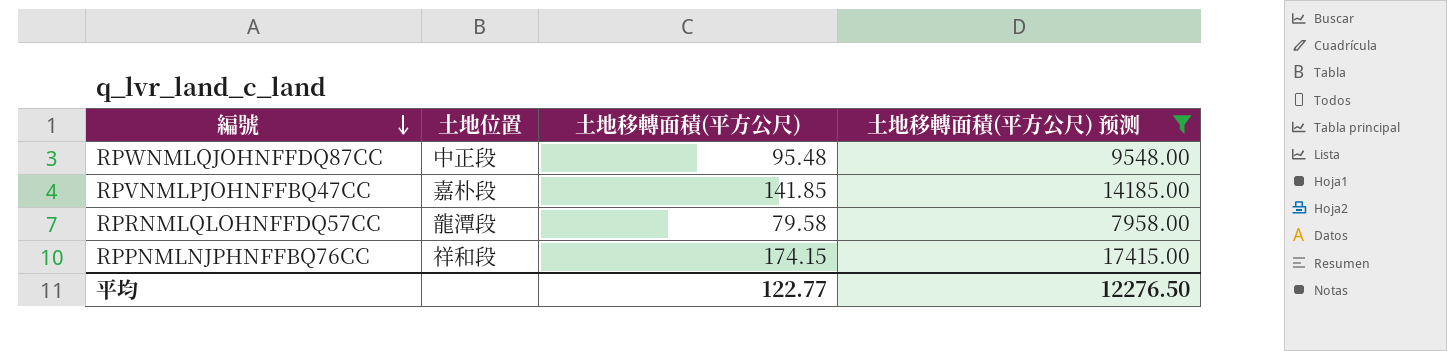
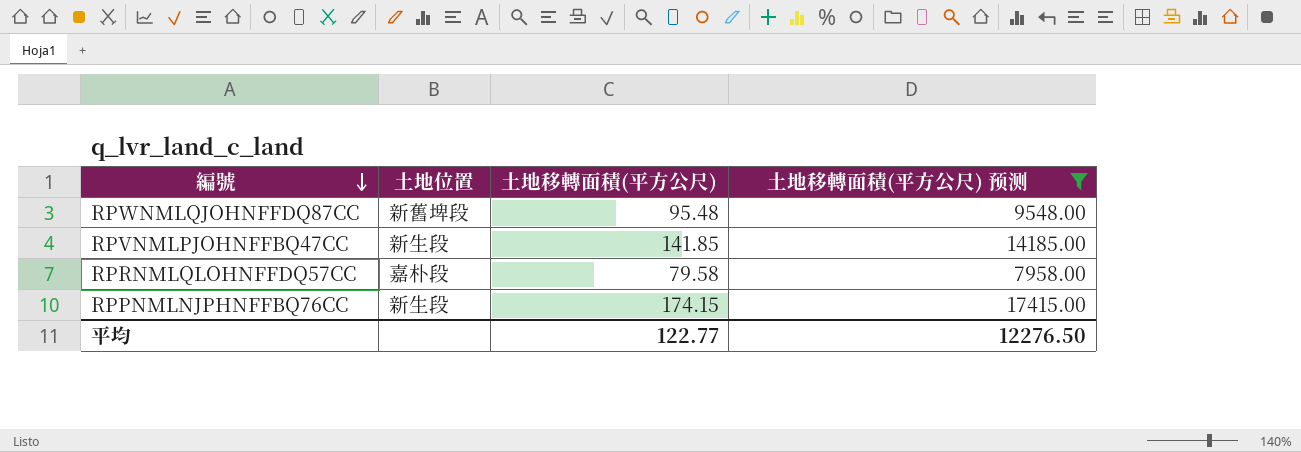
RPWNMLQJOHNFFDQ87CC | 土地位置: 中正段 -> 新舊埤段
RPVNMLPJOHNFFBQ47CC | 土地位置: 嘉朴段 -> 新生段
RPRNMLQLOHNFFDQ57CC | 土地位置: 龍潭段 -> 嘉朴段
RPPNMLNJPHNFFBQ76CC | 土地位置: 祥和段 -> 新生段

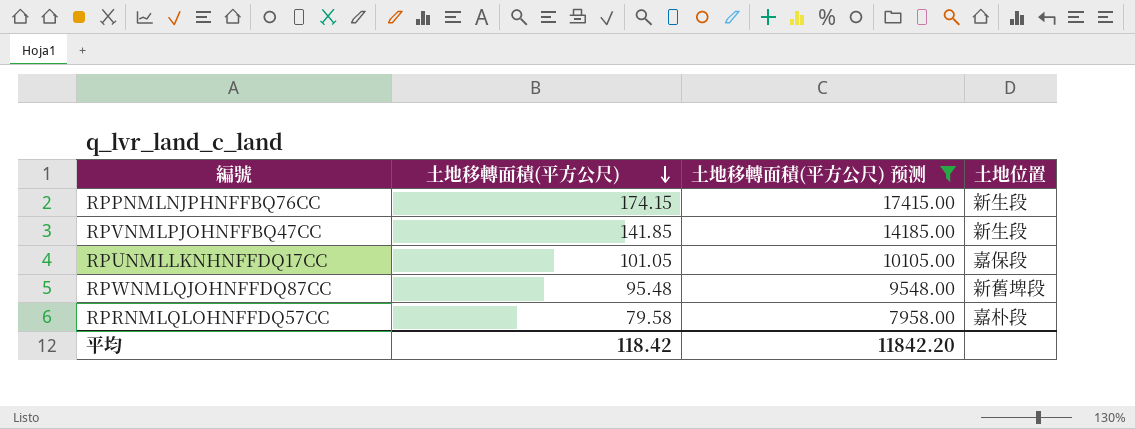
row order: 編號 descending -> 土地移轉面積(平方公尺) descending
column 土地位置 | position: 2 -> 4
row RPUNMLLKNHNFFDQ17CC: none -> 101.05 | 10105.00 | 嘉保段
平均 | 土地移轉面積(平方公尺): 122.77 -> 118.42
平均 | 土地移轉面積(平方公尺) 预测: 12276.50 -> 11842.20

